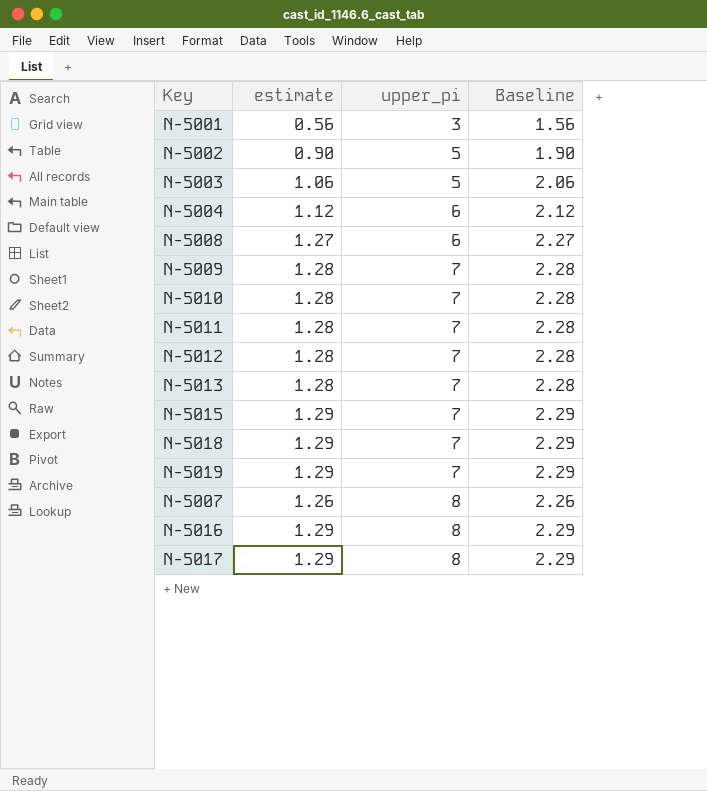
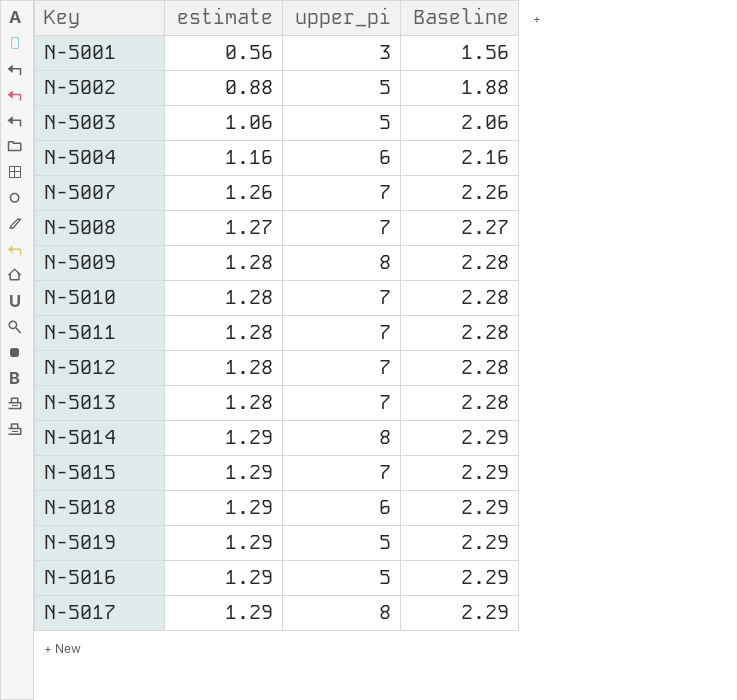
row order: upper_pi ascending -> estimate ascending
N-5002 | estimate: 0.90 -> 0.88
N-5002 | Baseline: 1.90 -> 1.88
N-5004 | estimate: 1.12 -> 1.16
N-5004 | Baseline: 2.12 -> 2.16
N-5007 | upper_pi: 8 -> 7
N-5008 | upper_pi: 6 -> 7
N-5009 | upper_pi: 7 -> 8
row N-5014: none -> 1.29 | 8 | 2.29
N-5018 | upper_pi: 7 -> 6
N-5019 | upper_pi: 7 -> 5
N-5016 | upper_pi: 8 -> 5

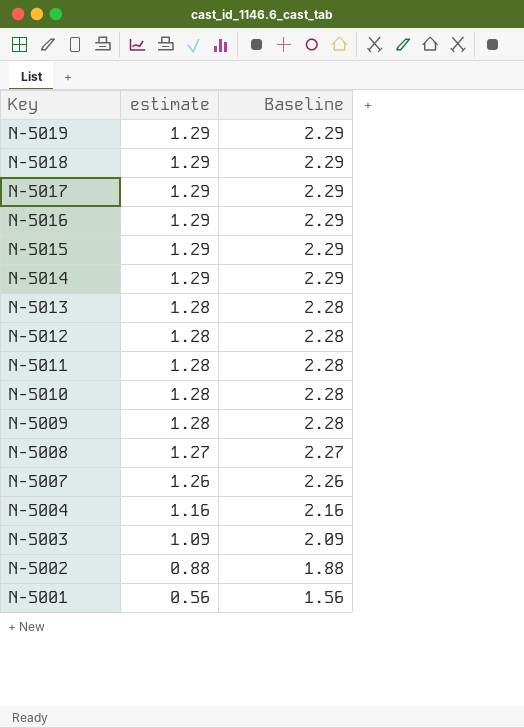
row order: estimate ascending -> Key descending
column upper_pi | position: 3 -> none
N-5003 | estimate: 1.06 -> 1.09
N-5003 | Baseline: 2.06 -> 2.09

